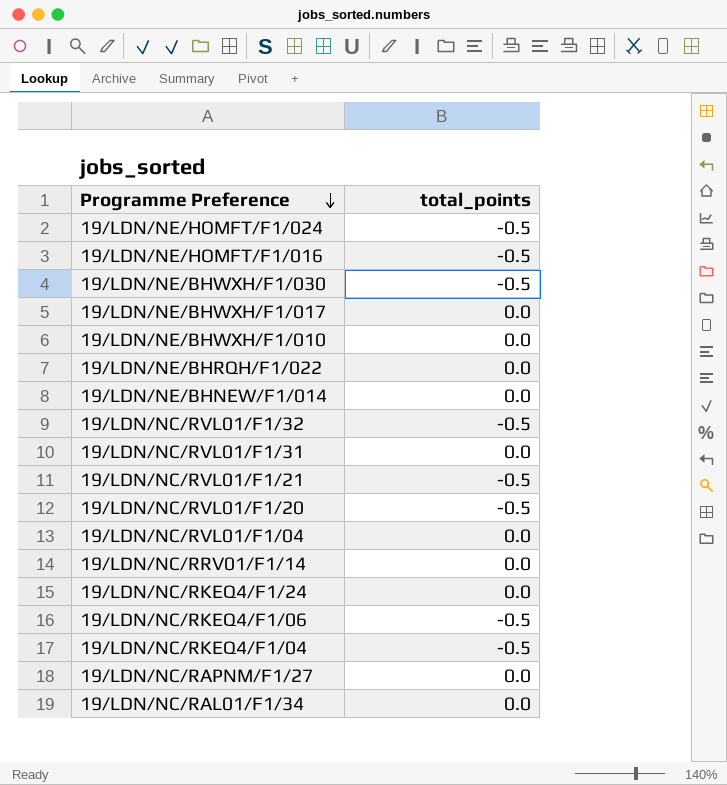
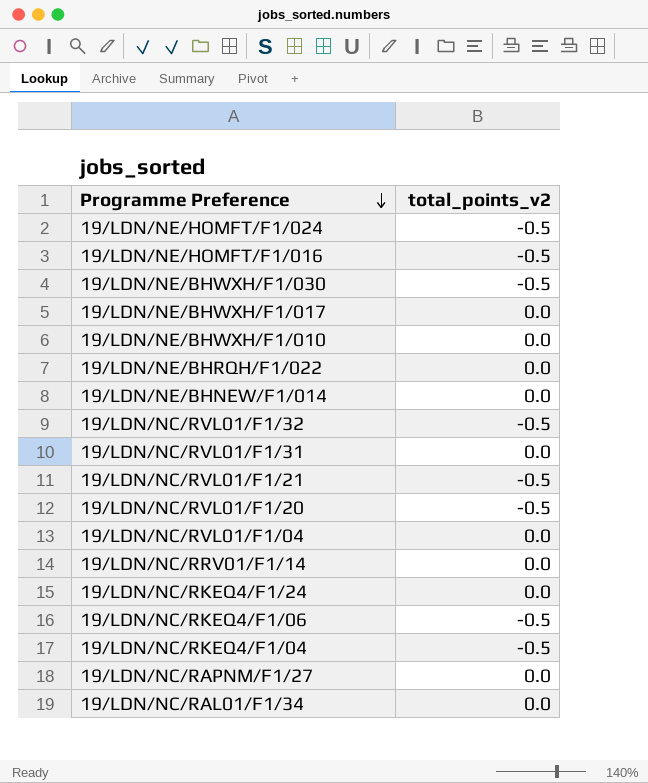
column name: total_points -> total_points_v2

